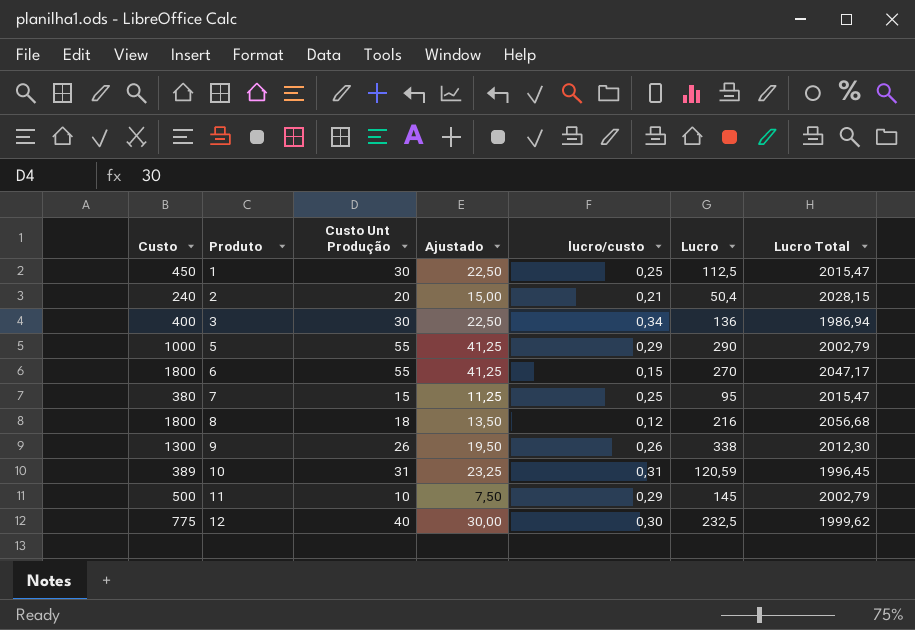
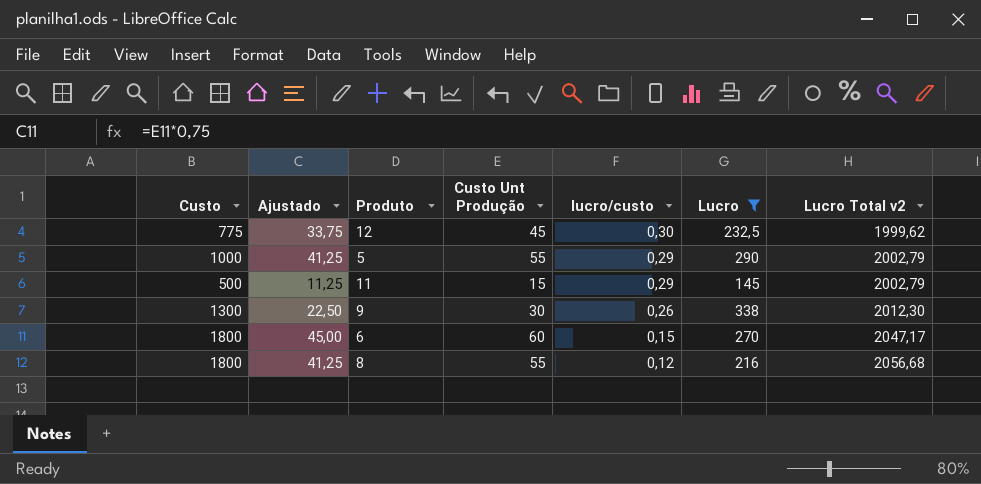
filter: none -> Lucro >= 145
row order: Produto ascending -> lucro/custo descending
column Ajustado | position: 4 -> 2
column name: Lucro Total -> Lucro Total v2
12 | Ajustado: 30,00 -> 33,75
12 | Custo Unt Produção: 40 -> 45
11 | Ajustado: 7,50 -> 11,25
11 | Custo Unt Produção: 10 -> 15
9 | Ajustado: 19,50 -> 22,50
9 | Custo Unt Produção: 26 -> 30
6 | Ajustado: 41,25 -> 45,00
6 | Custo Unt Produção: 55 -> 60
8 | Ajustado: 13,50 -> 41,25
8 | Custo Unt Produção: 18 -> 55

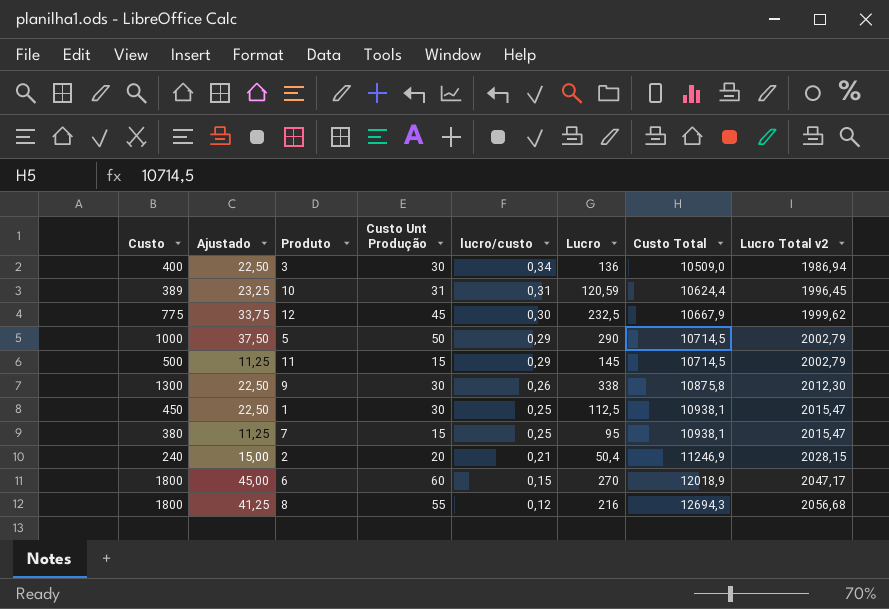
filter: Lucro >= 145 -> none
column Custo Total | position: none -> 7
5 | Ajustado: 41,25 -> 37,50
5 | Custo Unt Produção: 55 -> 50

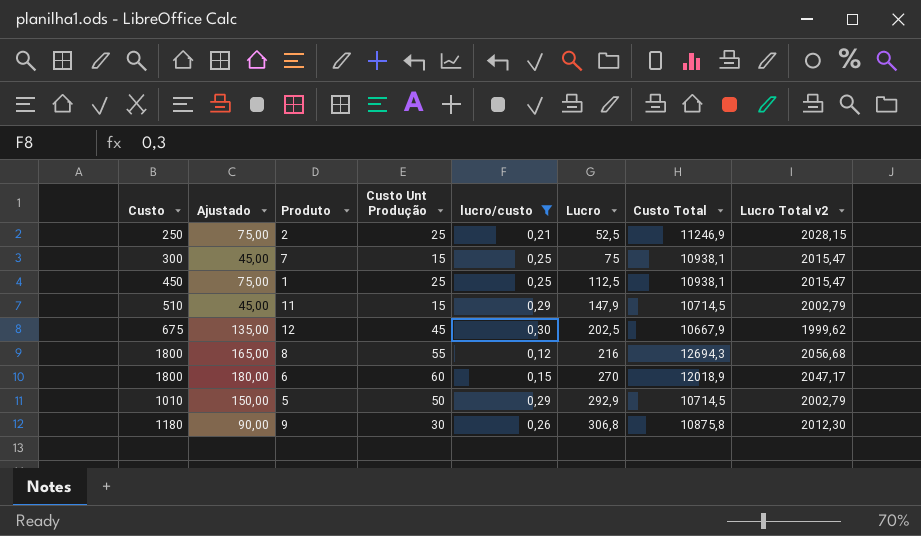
filter: none -> lucro/custo <= 0,30
row order: lucro/custo descending -> Lucro ascending
column Ajustado | formula: [Custo Unt Produção] * 0,75 -> [Custo Unt Produção] * 3
2 | Custo: 240 -> 250
2 | Custo Unt Produção: 20 -> 25
2 | Lucro: 50,4 -> 52,5
7 | Custo: 380 -> 300
7 | Lucro: 95 -> 75
1 | Custo Unt Produção: 30 -> 25
11 | Custo: 500 -> 510
11 | Lucro: 145 -> 147,9
12 | Custo: 775 -> 675
12 | Lucro: 232,5 -> 202,5
5 | Custo: 1000 -> 1010
5 | Lucro: 290 -> 292,9
9 | Custo: 1300 -> 1180
9 | Lucro: 338 -> 306,8

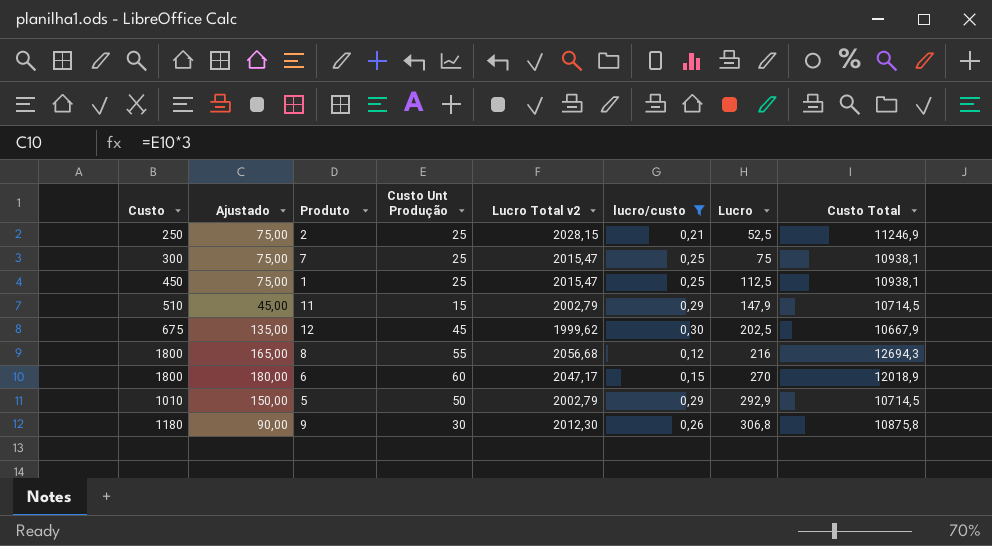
column Lucro Total v2 | position: 8 -> 5
7 | Ajustado: 45,00 -> 75,00
7 | Custo Unt Produção: 15 -> 25

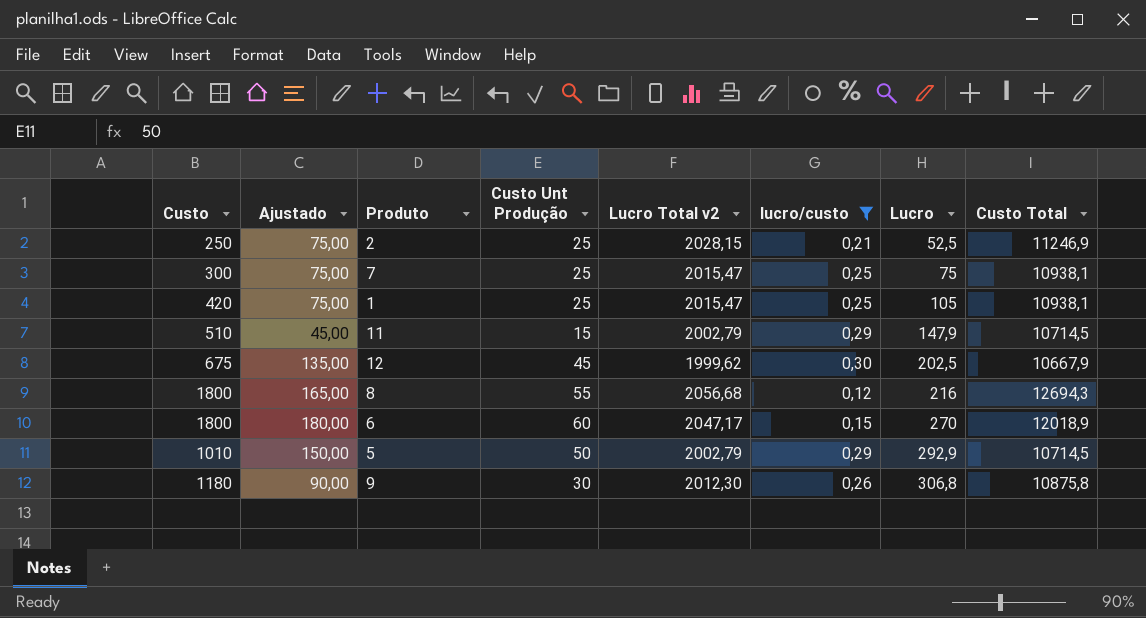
1 | Custo: 450 -> 420
1 | Lucro: 112,5 -> 105

